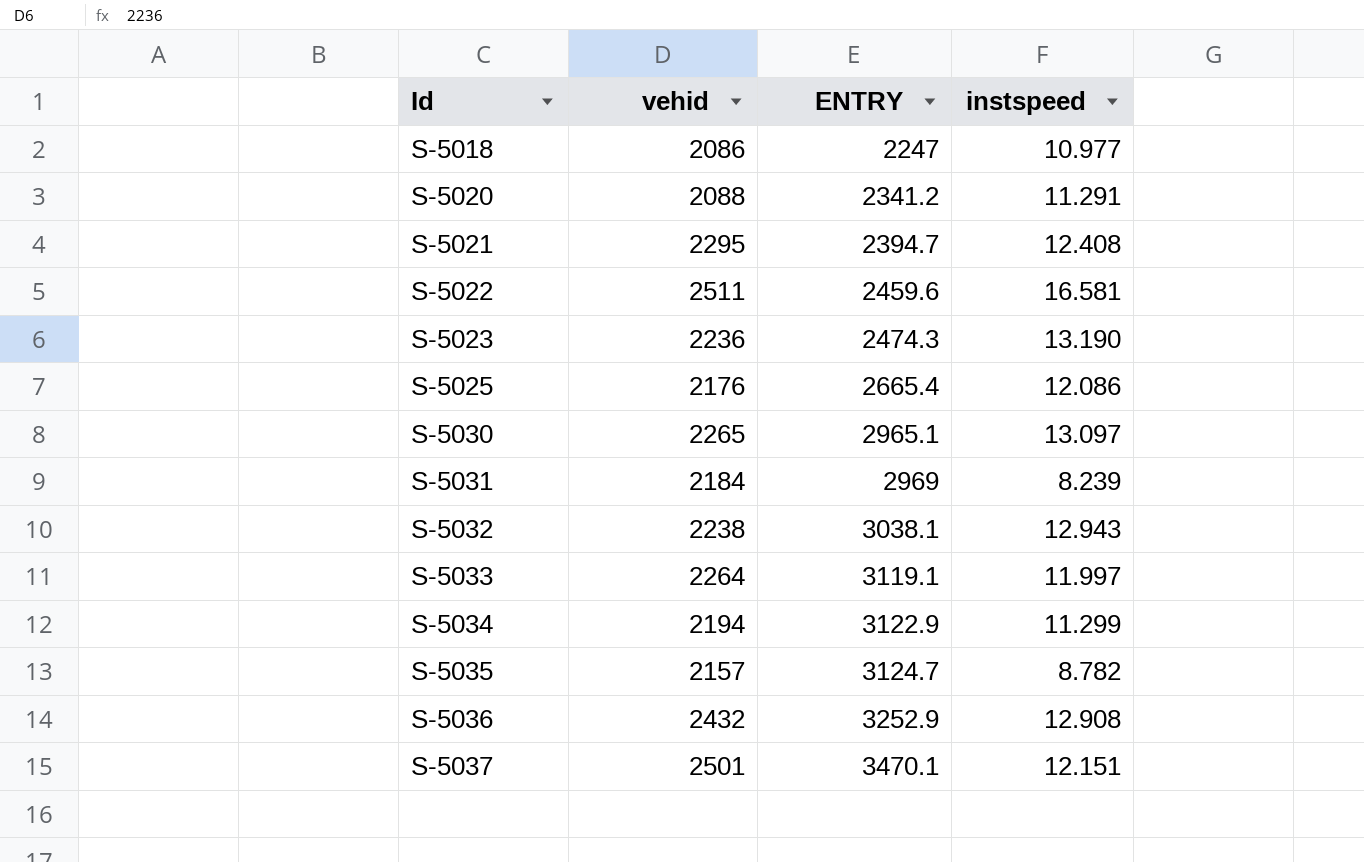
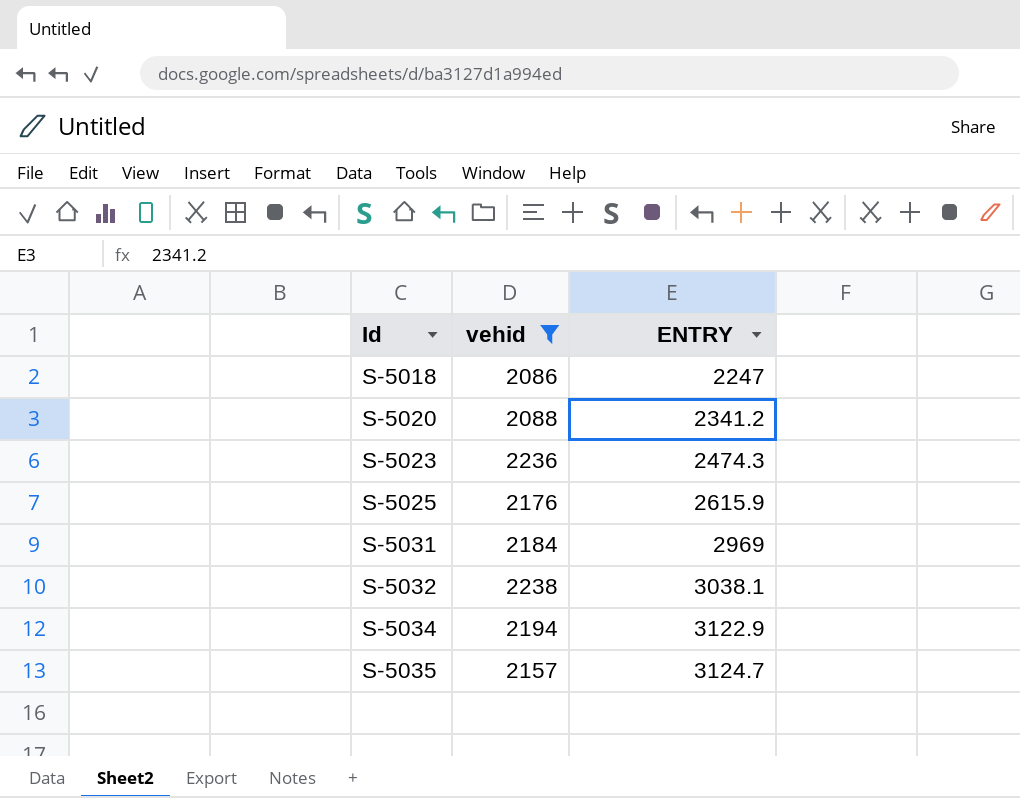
filter: none -> vehid <= 2238
column instspeed | position: 4 -> none
S-5025 | ENTRY: 2665.4 -> 2615.9

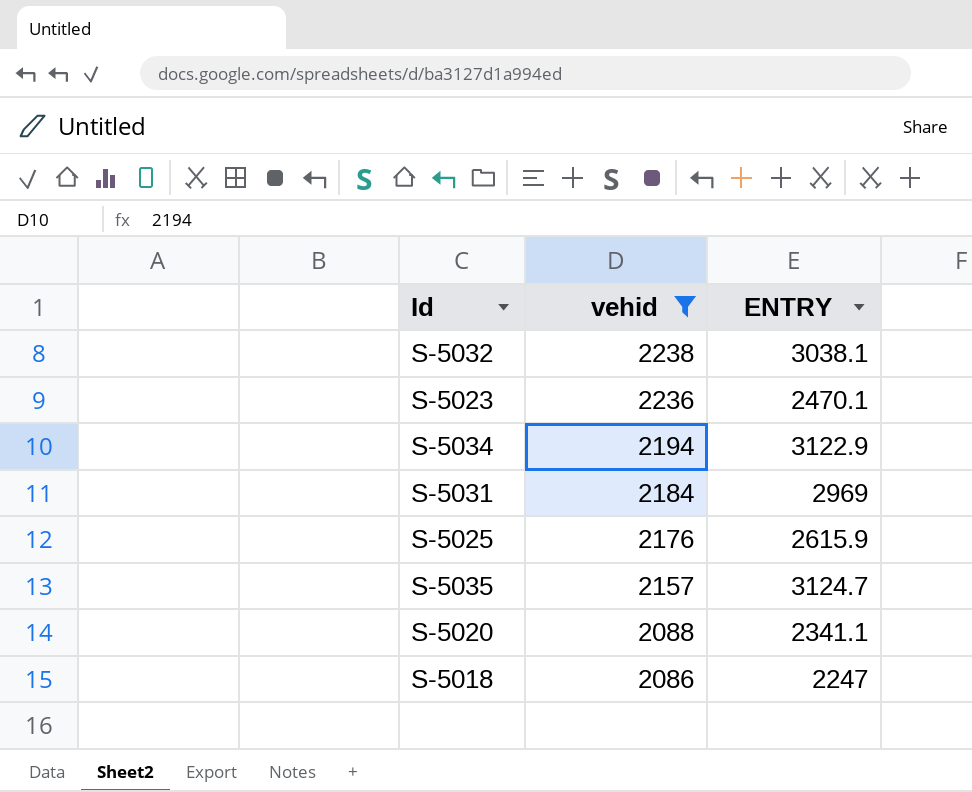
row order: Id ascending -> vehid descending
S-5023 | ENTRY: 2474.3 -> 2470.1
S-5020 | ENTRY: 2341.2 -> 2341.1

